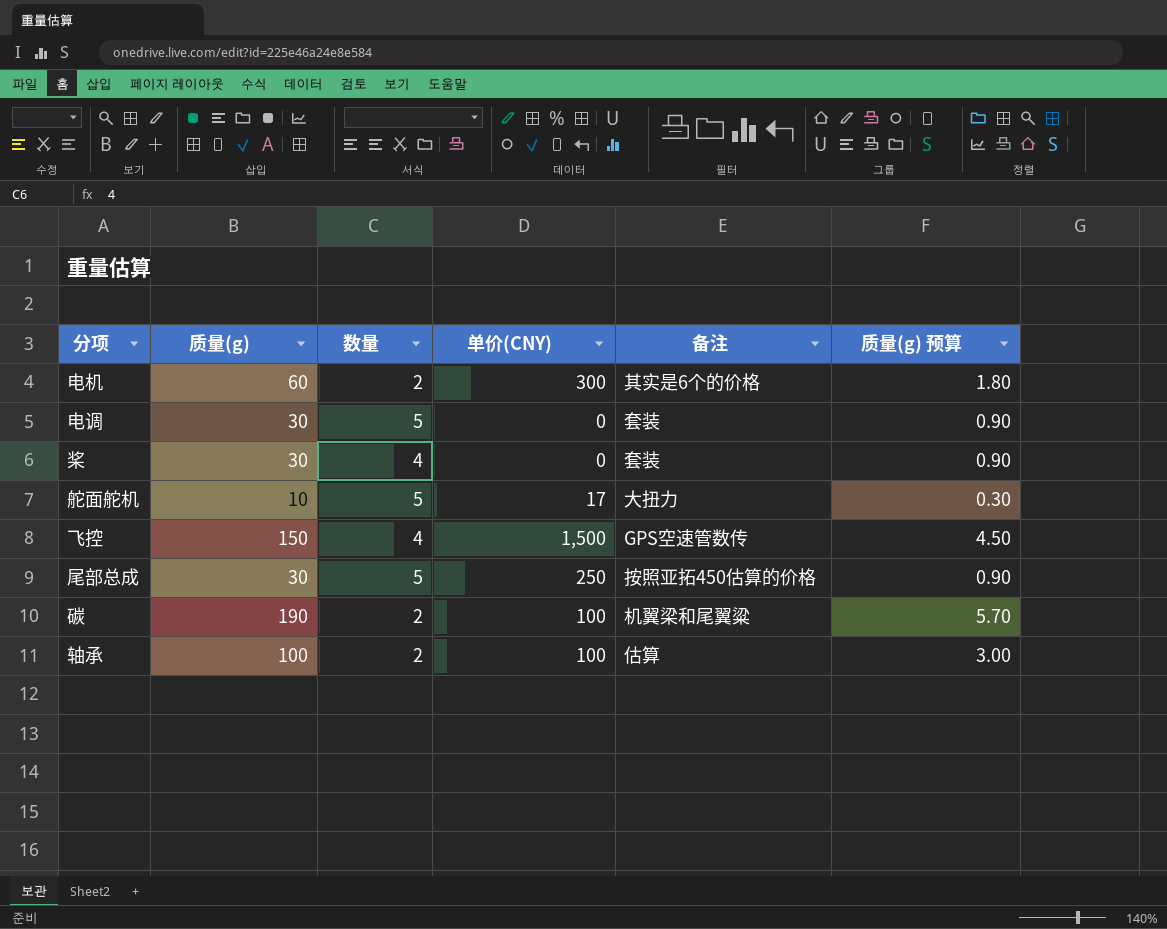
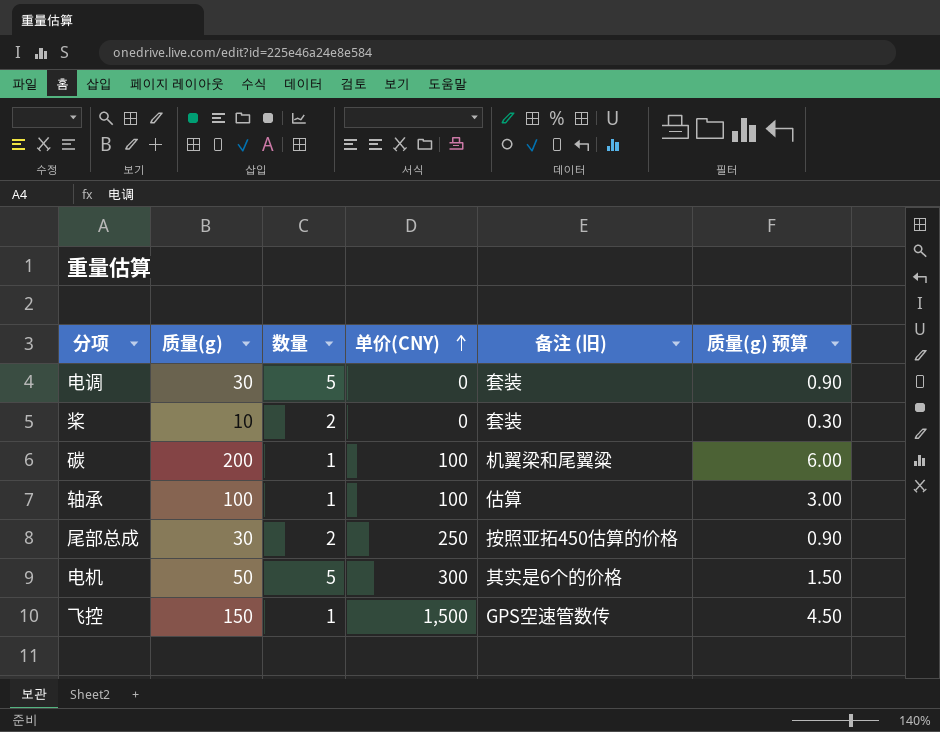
row order: none -> 单价(CNY) ascending
column name: 备注 -> 备注 (旧)
row 舵面舵机: 10 | 5 | 17 | 大扭力 | 0.30 -> none
桨 | 质量(g): 30 -> 10
桨 | 数量: 4 -> 2
桨 | 质量(g) 预算: 0.90 -> 0.30
碳 | 质量(g): 190 -> 200
碳 | 数量: 2 -> 1
碳 | 质量(g) 预算: 5.70 -> 6.00
轴承 | 数量: 2 -> 1
尾部总成 | 数量: 5 -> 2
电机 | 质量(g): 60 -> 50
电机 | 数量: 2 -> 5
电机 | 质量(g) 预算: 1.80 -> 1.50
飞控 | 数量: 4 -> 1

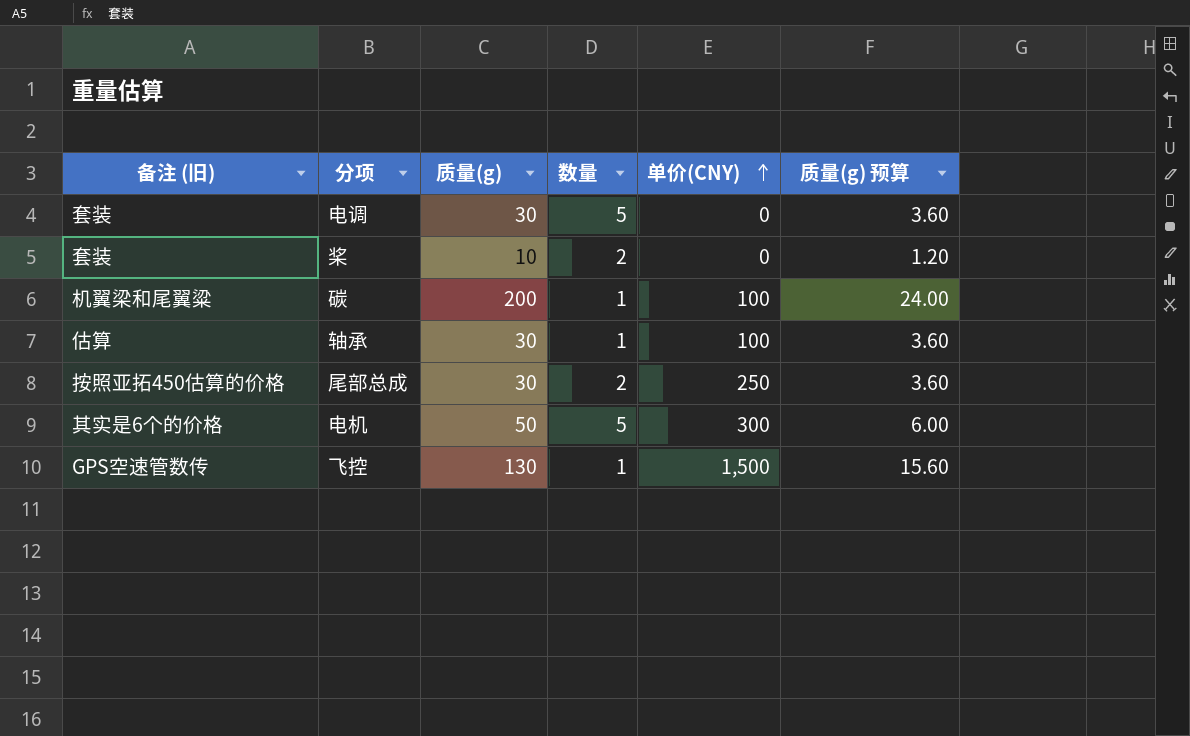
column 备注 (旧) | position: 5 -> 1
column 质量(g) 预算 | formula: [质量(g)] * 0.03 -> [质量(g)] * 0.12
轴承 | 质量(g): 100 -> 30
飞控 | 质量(g): 150 -> 130

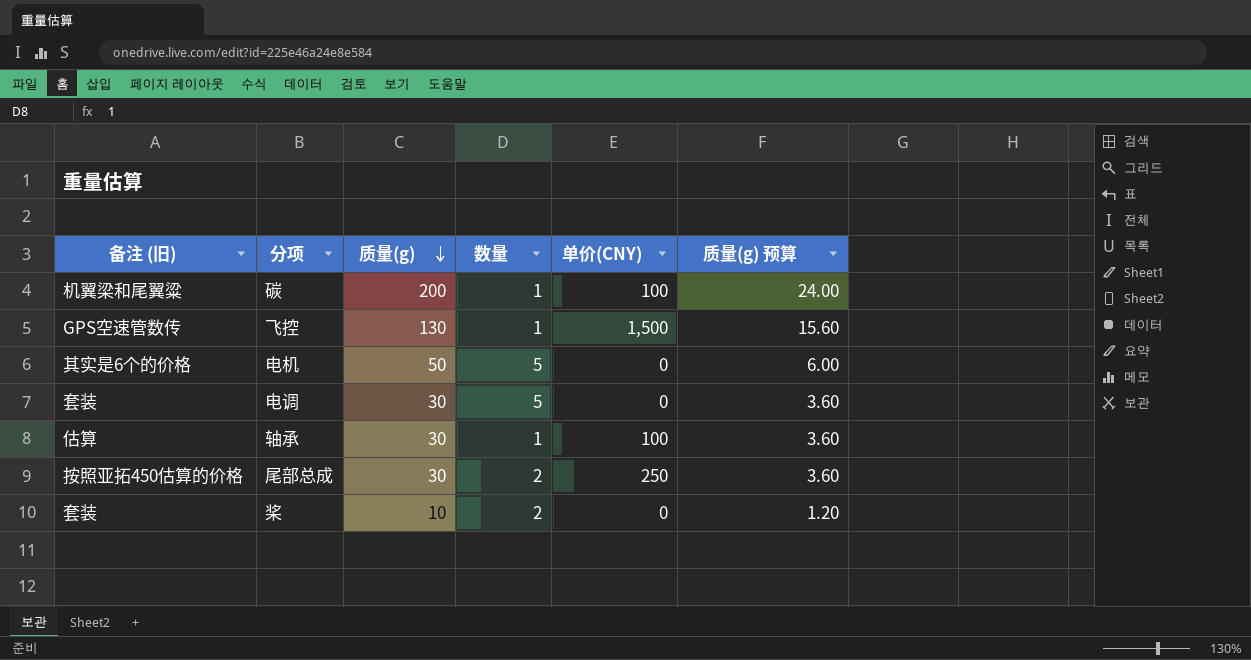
row order: 单价(CNY) ascending -> 质量(g) descending
电机 | 单价(CNY): 300 -> 0

